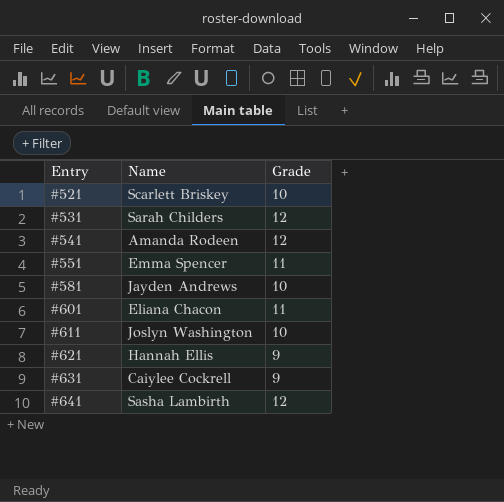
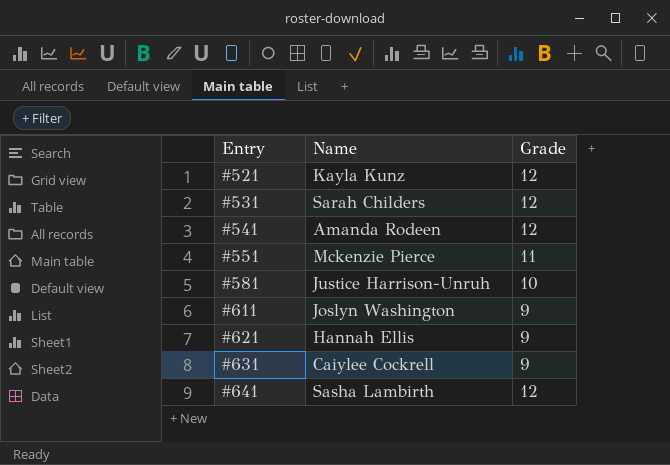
row #601: Eliana Chacon | 11 -> none
#521 | Name: Scarlett Briskey -> Kayla Kunz
#521 | Grade: 10 -> 12
#551 | Name: Emma Spencer -> Mckenzie Pierce
#581 | Name: Jayden Andrews -> Justice Harrison-Unruh
#611 | Grade: 10 -> 9

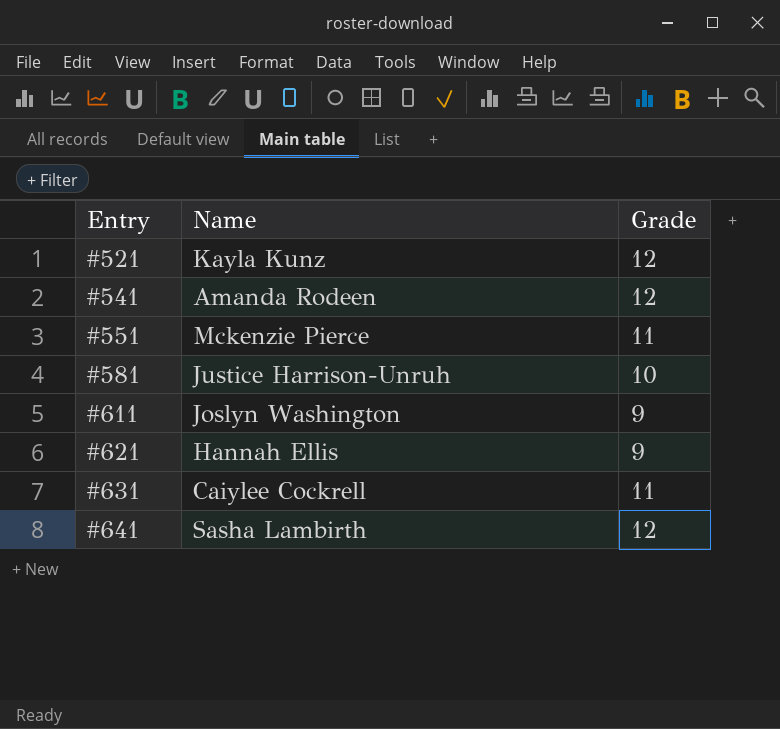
row #531: Sarah Childers | 12 -> none
#631 | Grade: 9 -> 11

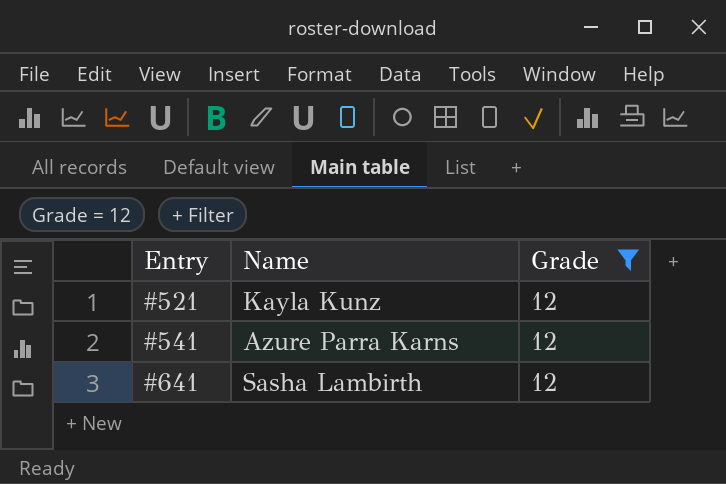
filter: none -> Grade = 12
#541 | Name: Amanda Rodeen -> Azure Parra Karns

